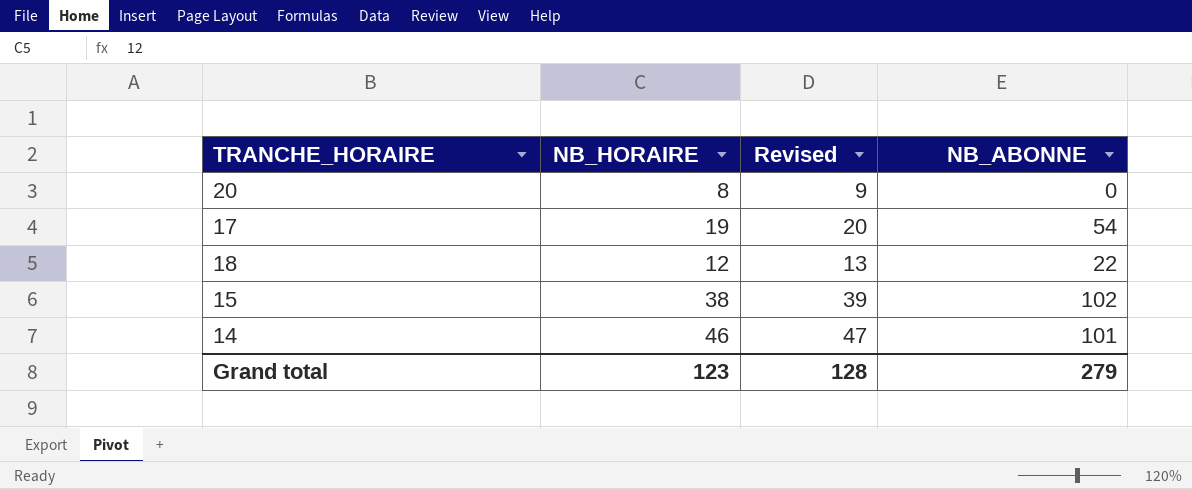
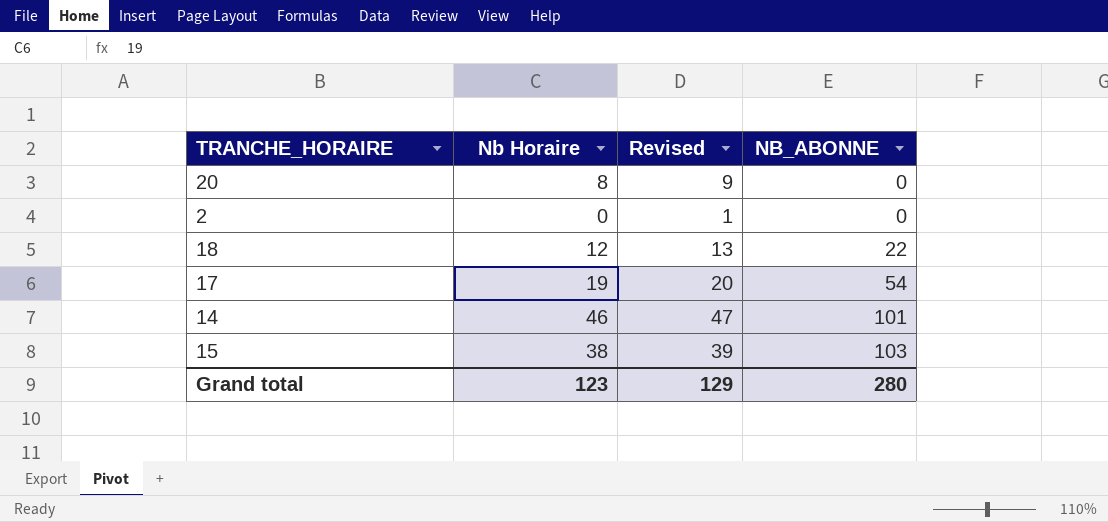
row order: none -> NB_ABONNE ascending
column name: NB_HORAIRE -> Nb Horaire
row 2: none -> 0 | 1 | 0
15 | NB_ABONNE: 102 -> 103
Grand total | Revised: 128 -> 129
Grand total | NB_ABONNE: 279 -> 280

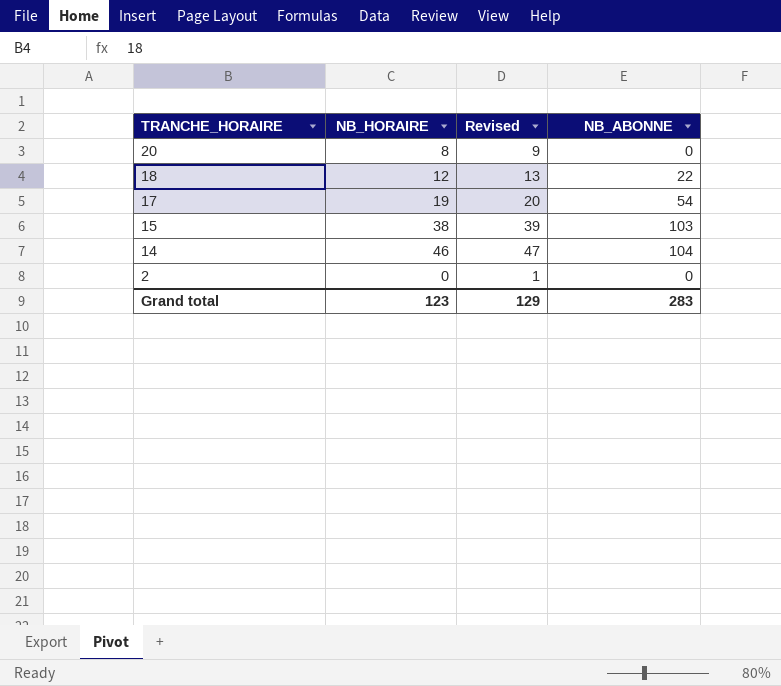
row order: NB_ABONNE ascending -> TRANCHE_HORAIRE descending
column name: Nb Horaire -> NB_HORAIRE
14 | NB_ABONNE: 101 -> 104
Grand total | NB_ABONNE: 280 -> 283

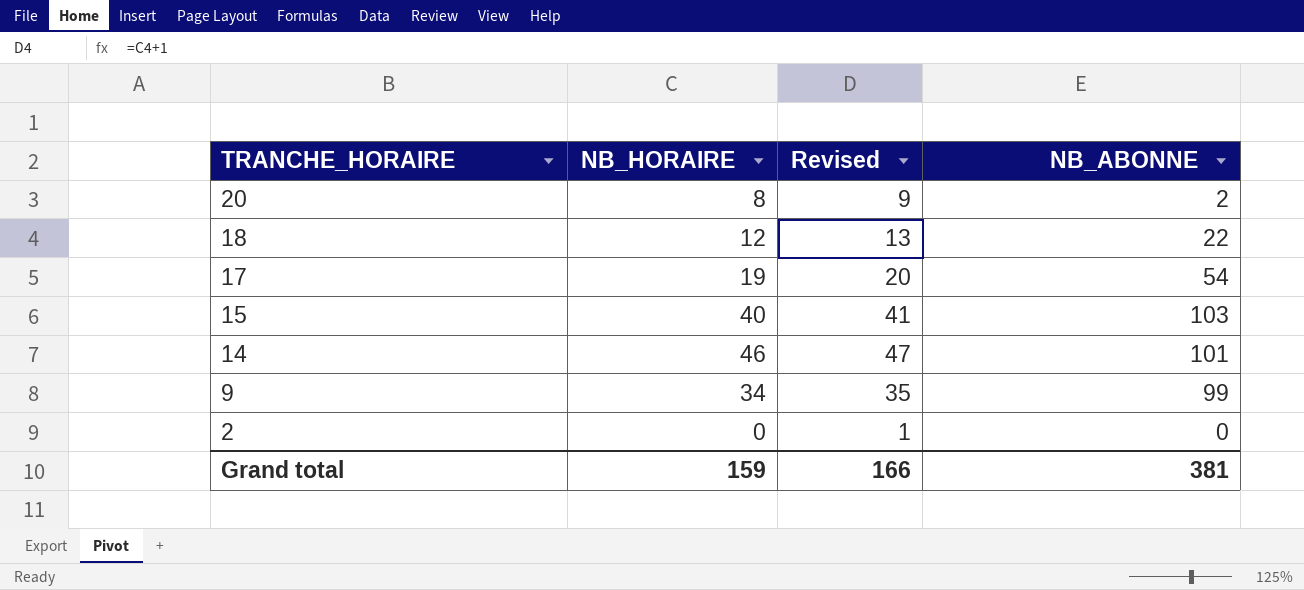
20 | NB_ABONNE: 0 -> 2
15 | NB_HORAIRE: 38 -> 40
15 | Revised: 39 -> 41
14 | NB_ABONNE: 104 -> 101
row 9: none -> 34 | 35 | 99
Grand total | NB_HORAIRE: 123 -> 159
Grand total | Revised: 129 -> 166
Grand total | NB_ABONNE: 283 -> 381

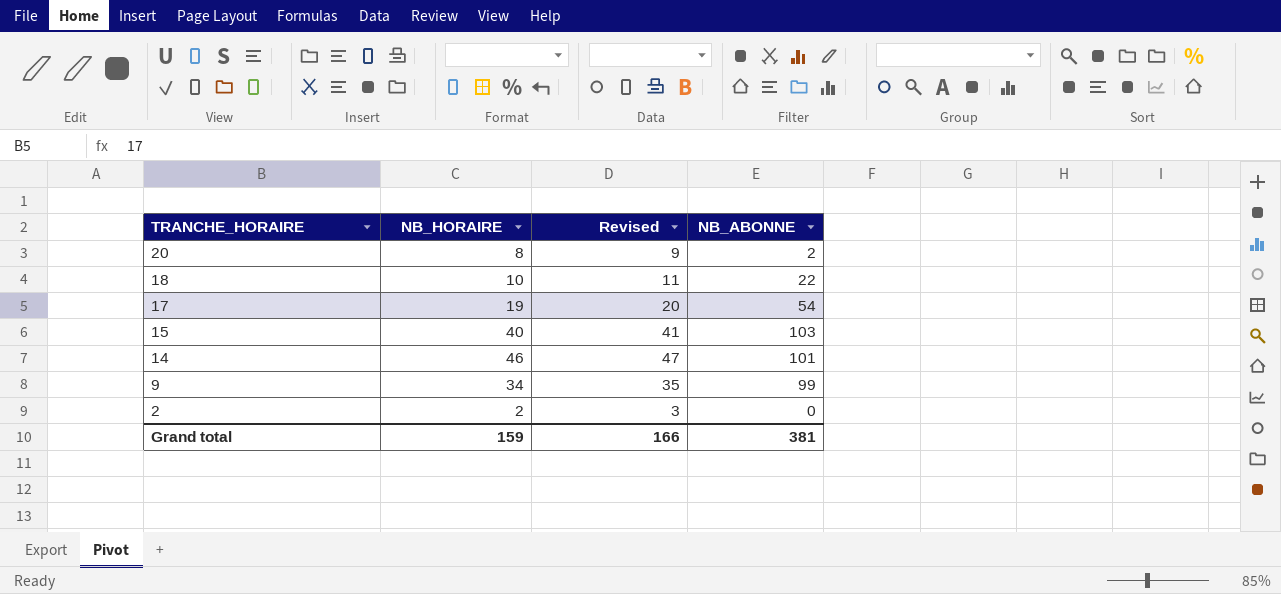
18 | NB_HORAIRE: 12 -> 10
18 | Revised: 13 -> 11
2 | NB_HORAIRE: 0 -> 2
2 | Revised: 1 -> 3

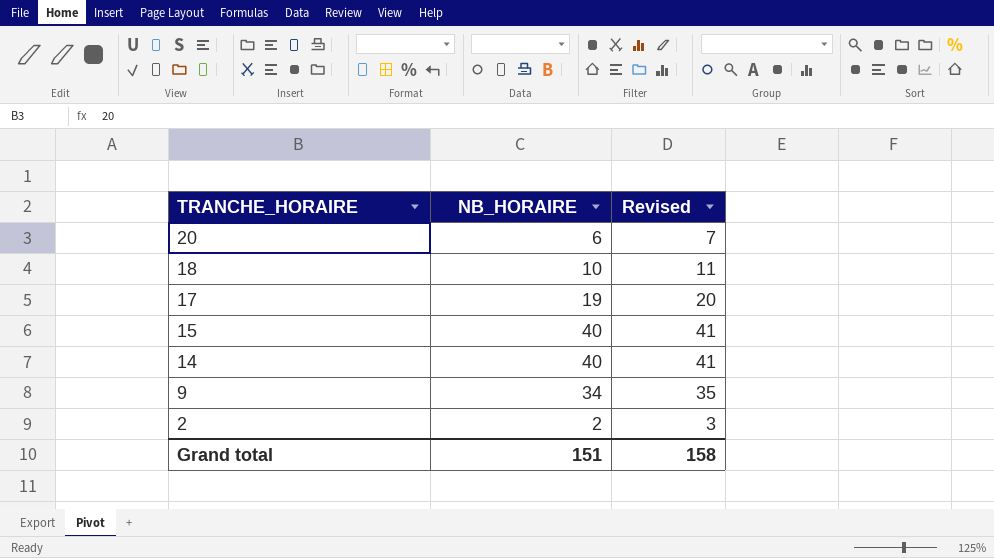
column NB_ABONNE | position: 4 -> none
20 | NB_HORAIRE: 8 -> 6
20 | Revised: 9 -> 7
14 | NB_HORAIRE: 46 -> 40
14 | Revised: 47 -> 41
Grand total | NB_HORAIRE: 159 -> 151
Grand total | Revised: 166 -> 158

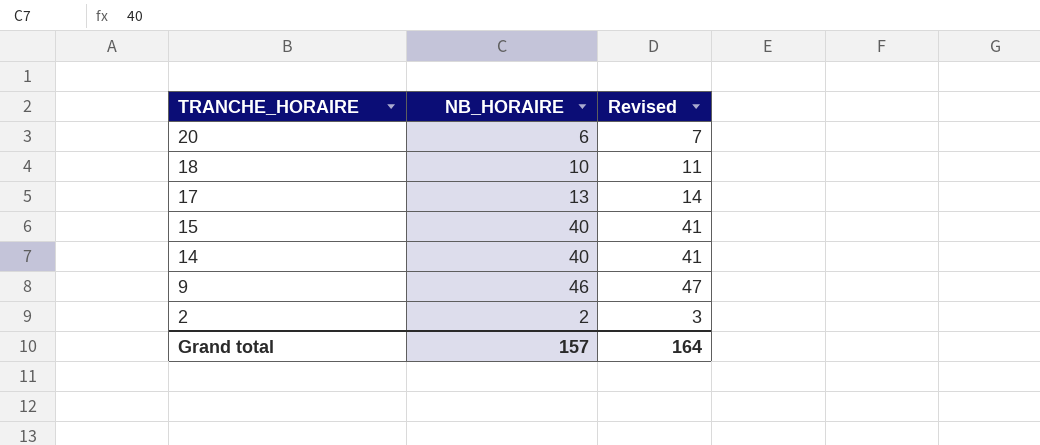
17 | NB_HORAIRE: 19 -> 13
17 | Revised: 20 -> 14
9 | NB_HORAIRE: 34 -> 46
9 | Revised: 35 -> 47
Grand total | NB_HORAIRE: 151 -> 157
Grand total | Revised: 158 -> 164

